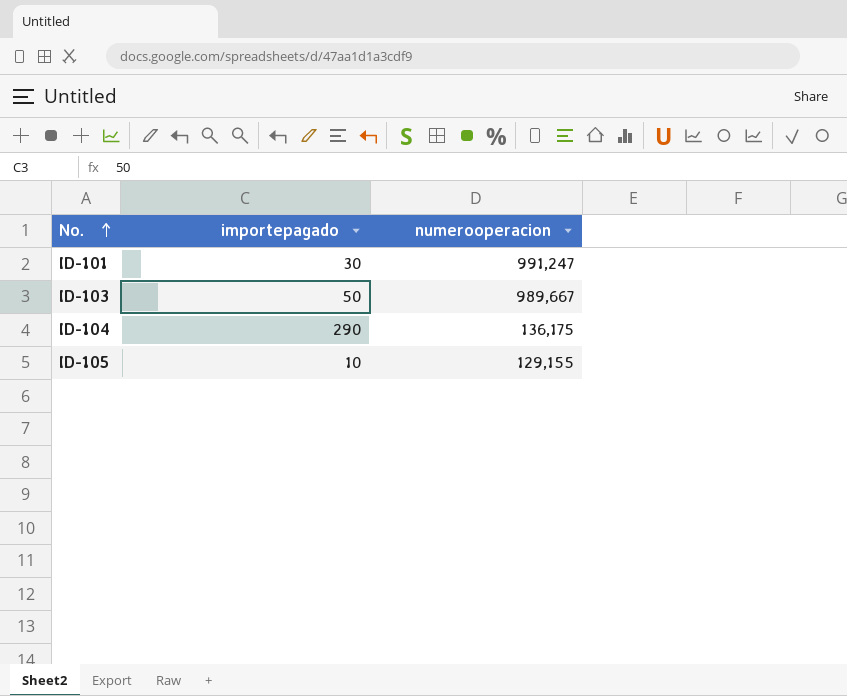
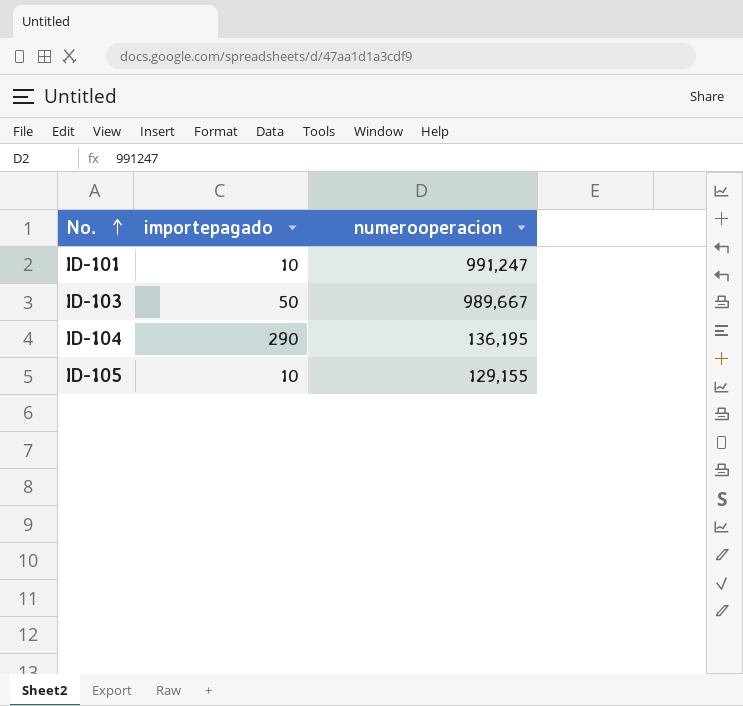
ID-101 | importepagado: 30 -> 10
ID-104 | numerooperacion: 136,175 -> 136,195

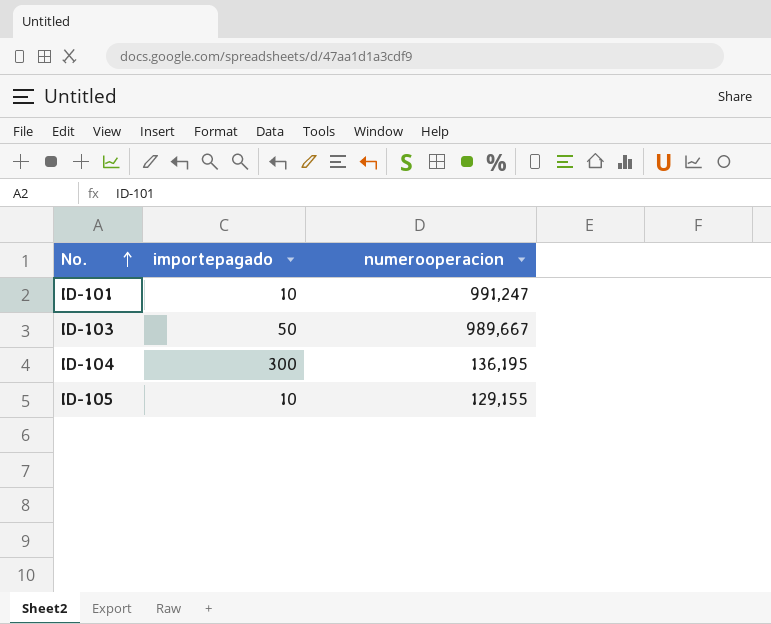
ID-104 | importepagado: 290 -> 300

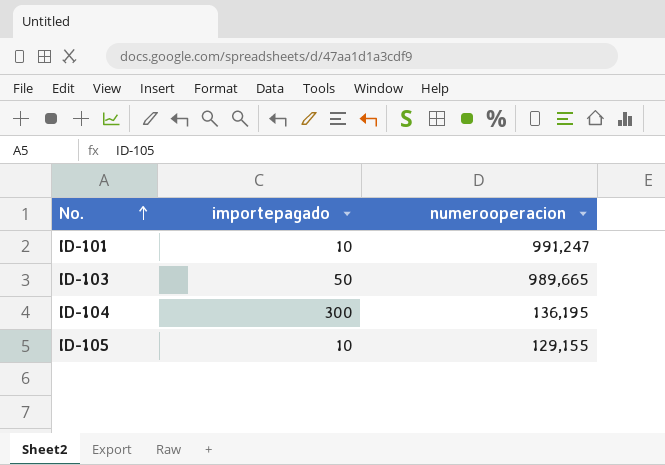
ID-103 | numerooperacion: 989,667 -> 989,665

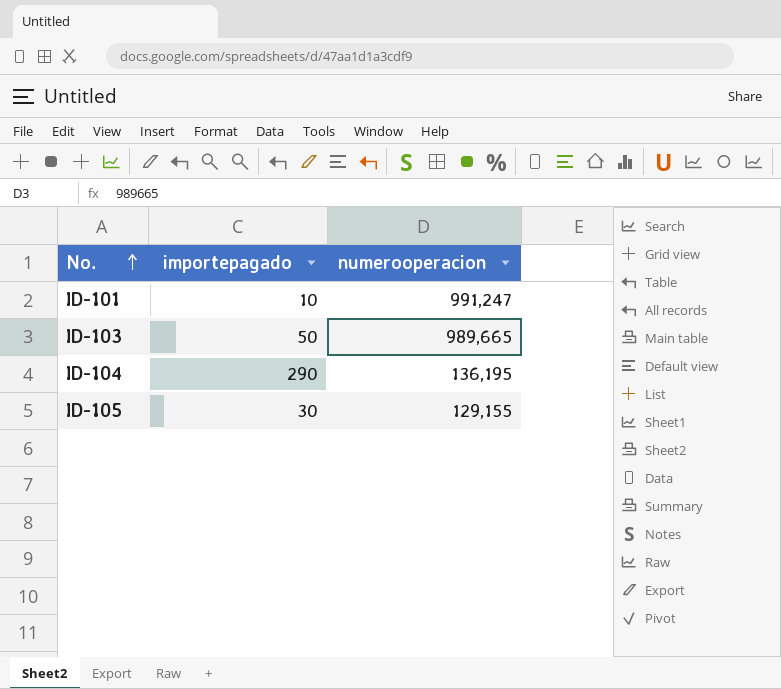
ID-104 | importepagado: 300 -> 290
ID-105 | importepagado: 10 -> 30

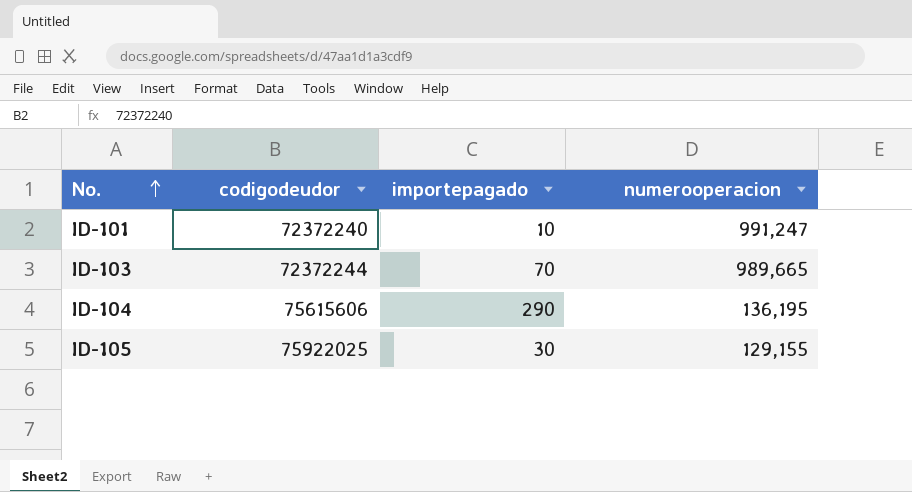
column codigodeudor | position: none -> 2
ID-103 | importepagado: 50 -> 70

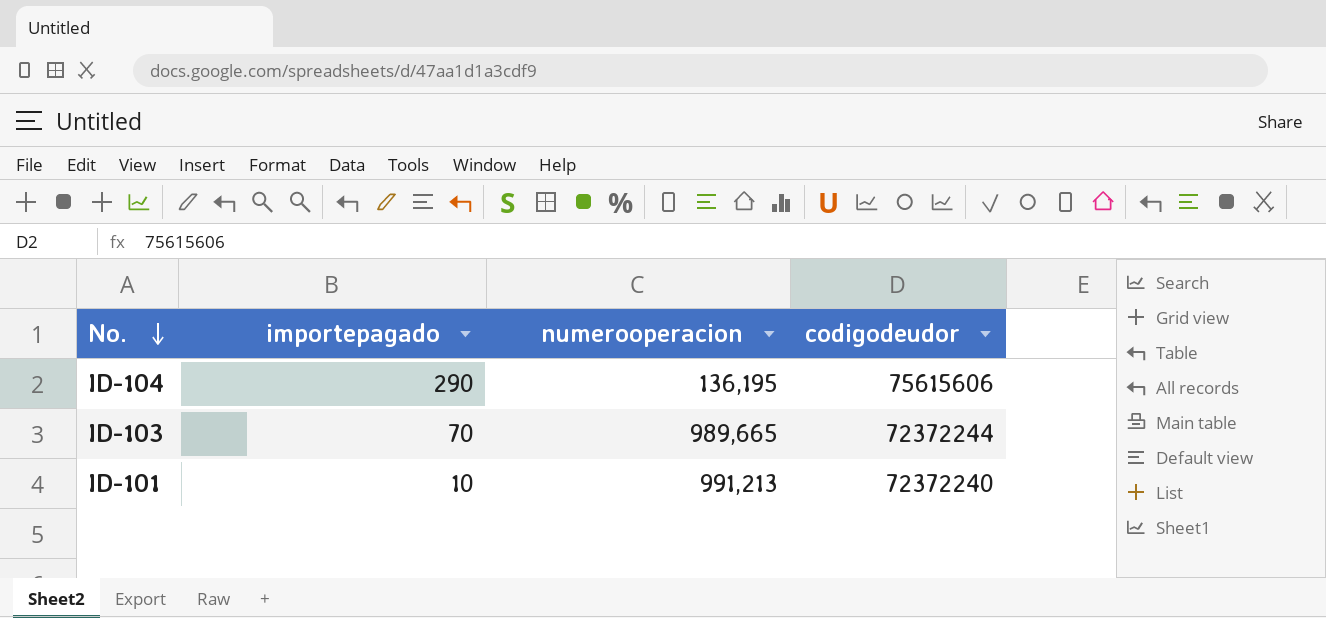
row order: No. ascending -> No. descending
column codigodeudor | position: 2 -> 4
row ID-105: 75922025 | 30 | 129,155 -> none
ID-101 | numerooperacion: 991,247 -> 991,213

